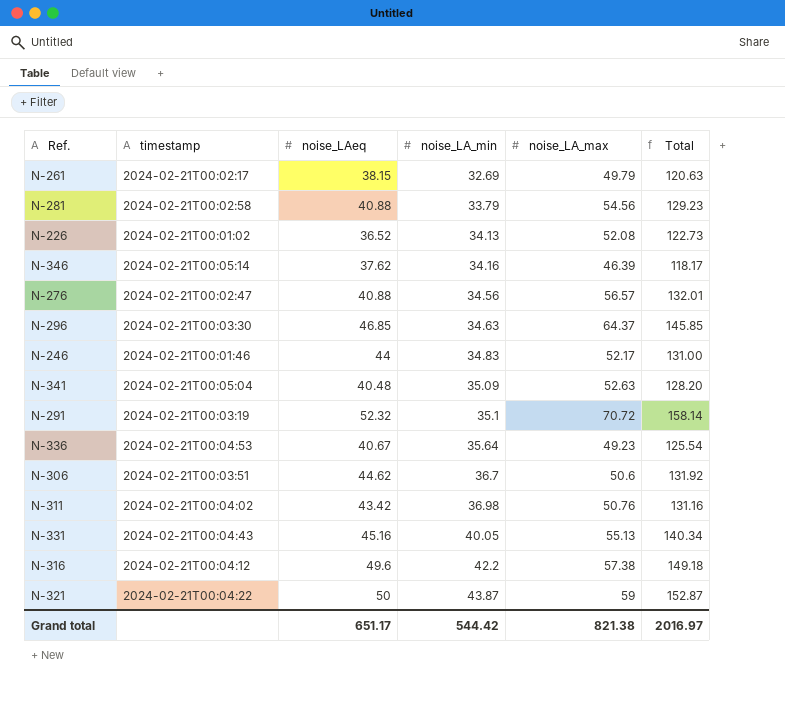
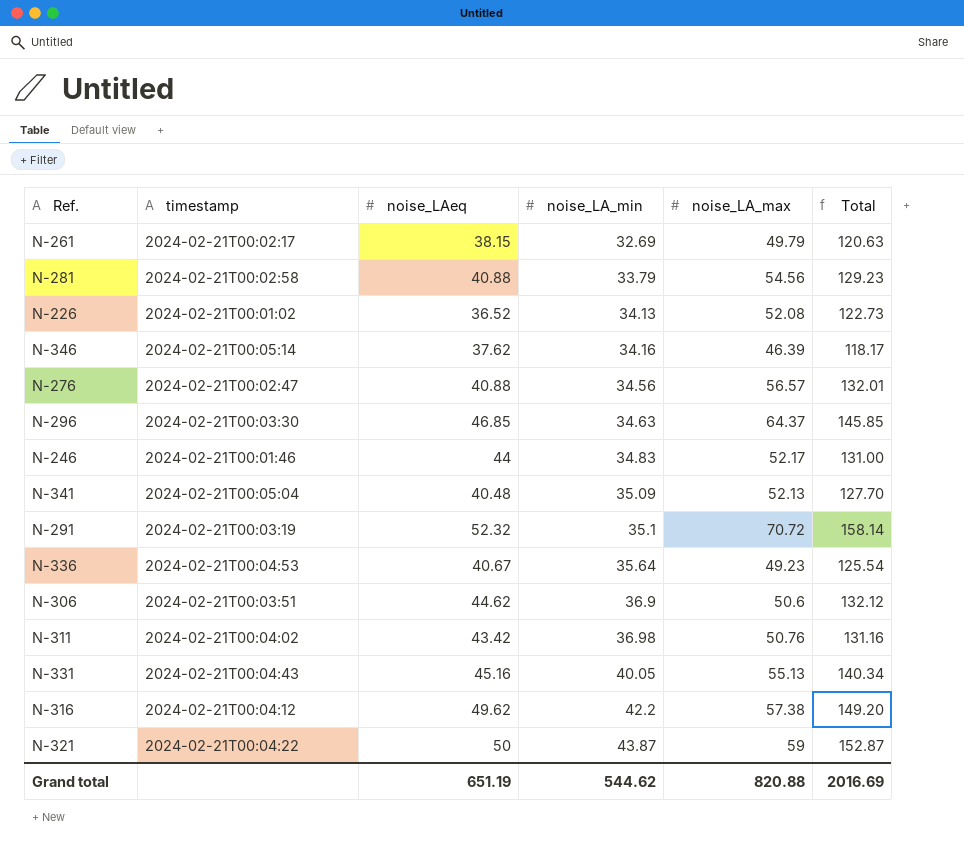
N-341 | noise_LA_max: 52.63 -> 52.13
N-341 | Total: 128.20 -> 127.70
N-306 | noise_LA_min: 36.7 -> 36.9
N-306 | Total: 131.92 -> 132.12
N-316 | noise_LAeq: 49.6 -> 49.62
N-316 | Total: 149.18 -> 149.20
Grand total | noise_LAeq: 651.17 -> 651.19
Grand total | noise_LA_min: 544.42 -> 544.62
Grand total | noise_LA_max: 821.38 -> 820.88
Grand total | Total: 2016.97 -> 2016.69

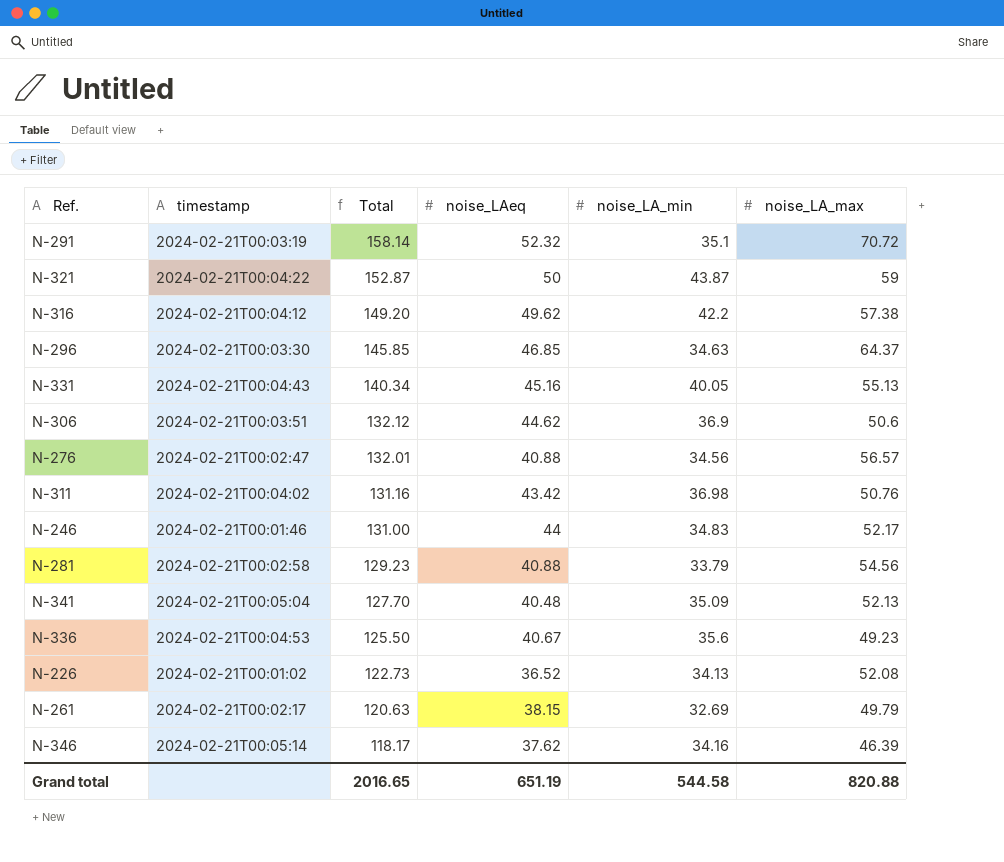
row order: noise_LA_min ascending -> Total descending
column Total | position: 6 -> 3
N-336 | Total: 125.54 -> 125.50
N-336 | noise_LA_min: 35.64 -> 35.6
Grand total | Total: 2016.69 -> 2016.65
Grand total | noise_LA_min: 544.62 -> 544.58

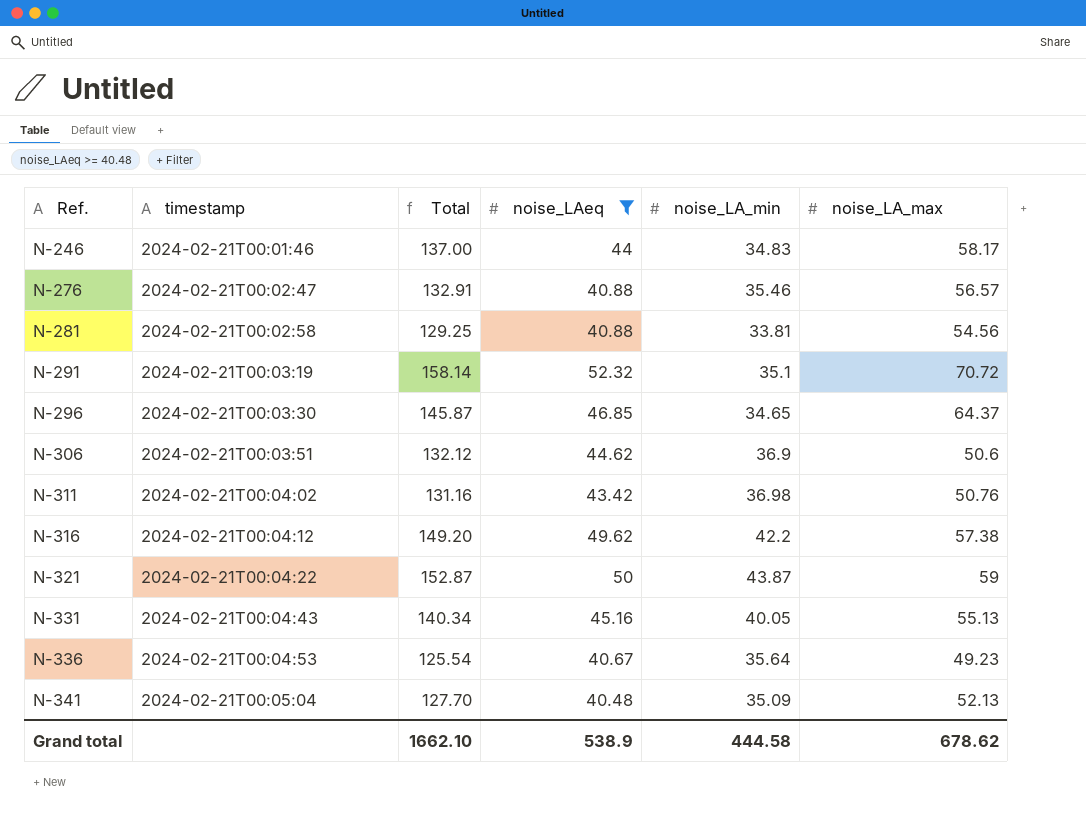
filter: none -> noise_LAeq >= 40.48
row order: Total descending -> Ref. ascending
N-246 | Total: 131.00 -> 137.00
N-246 | noise_LA_max: 52.17 -> 58.17
N-276 | Total: 132.01 -> 132.91
N-276 | noise_LA_min: 34.56 -> 35.46
N-281 | Total: 129.23 -> 129.25
N-281 | noise_LA_min: 33.79 -> 33.81
N-296 | Total: 145.85 -> 145.87
N-296 | noise_LA_min: 34.63 -> 34.65
N-336 | Total: 125.50 -> 125.54
N-336 | noise_LA_min: 35.6 -> 35.64
Grand total | Total: 2016.65 -> 1662.10
Grand total | noise_LAeq: 651.19 -> 538.9
Grand total | noise_LA_min: 544.58 -> 444.58
Grand total | noise_LA_max: 820.88 -> 678.62

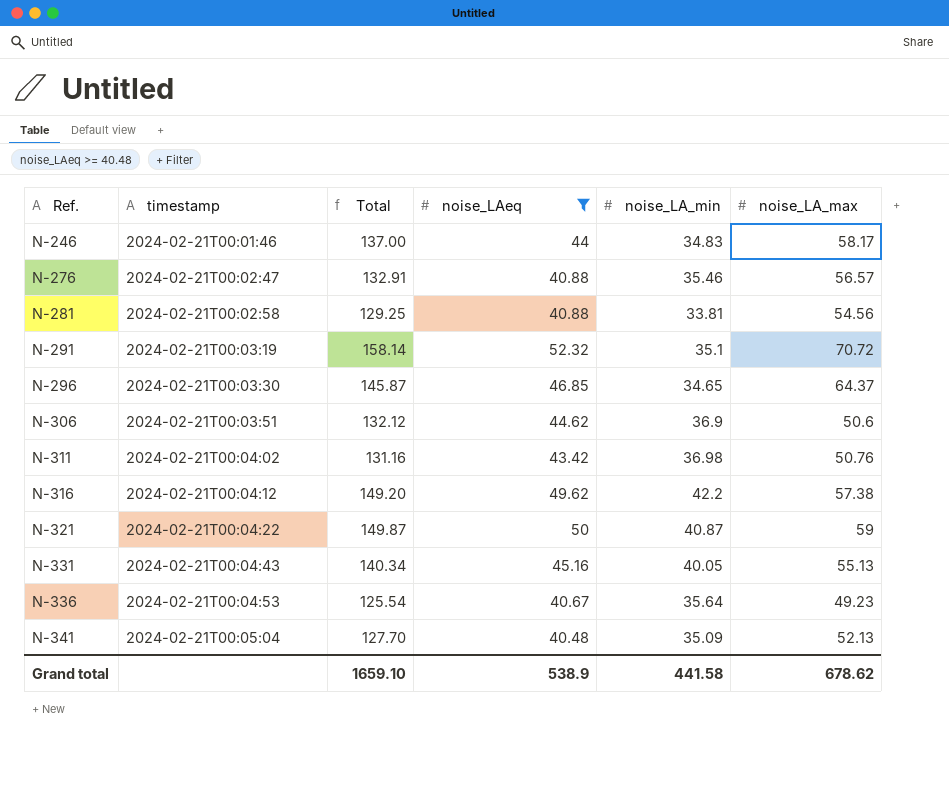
N-321 | Total: 152.87 -> 149.87
N-321 | noise_LA_min: 43.87 -> 40.87
Grand total | Total: 1662.10 -> 1659.10
Grand total | noise_LA_min: 444.58 -> 441.58

